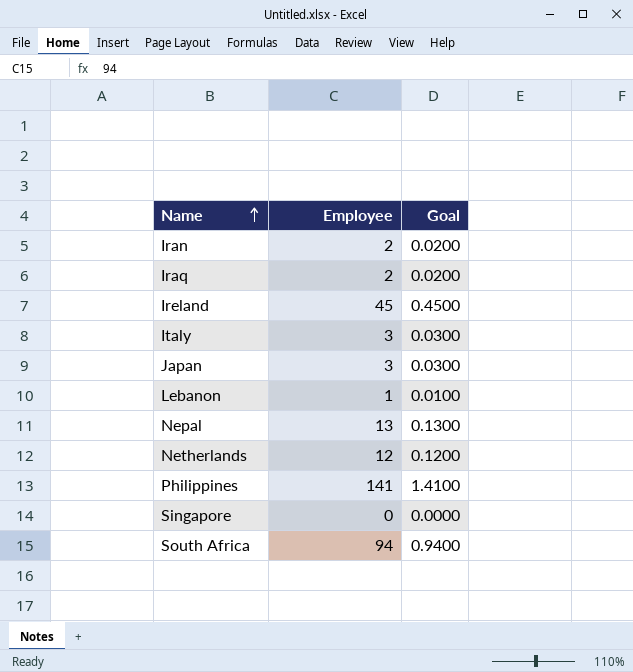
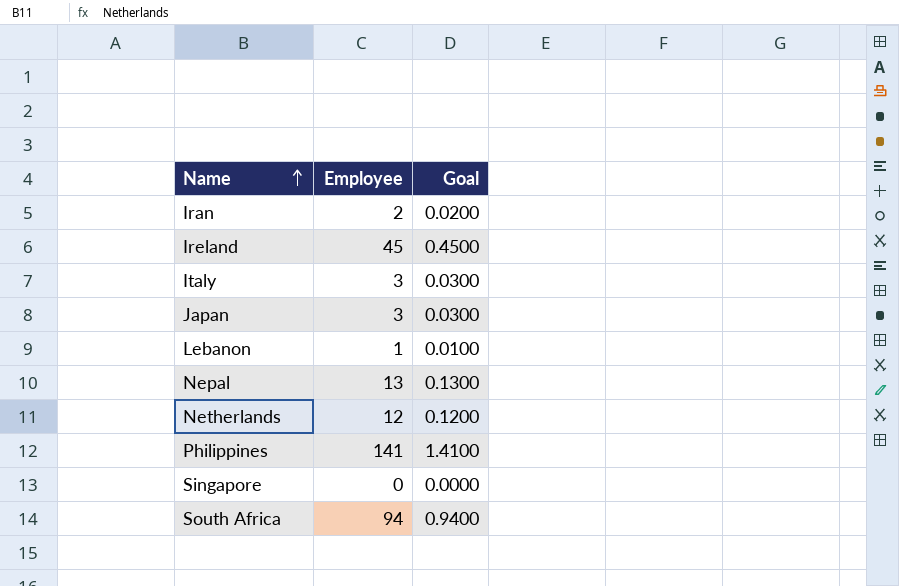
row Iraq: 2 | 0.0200 -> none

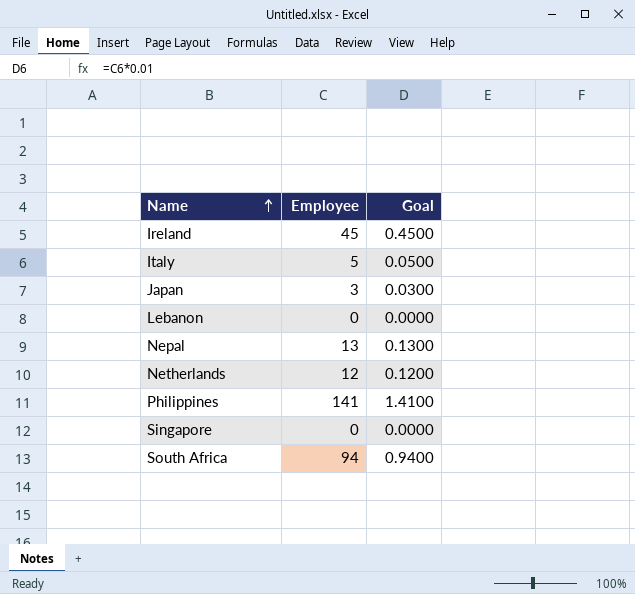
row Iran: 2 | 0.0200 -> none
Italy | Employee: 3 -> 5
Italy | Goal: 0.0300 -> 0.0500
Lebanon | Employee: 1 -> 0
Lebanon | Goal: 0.0100 -> 0.0000

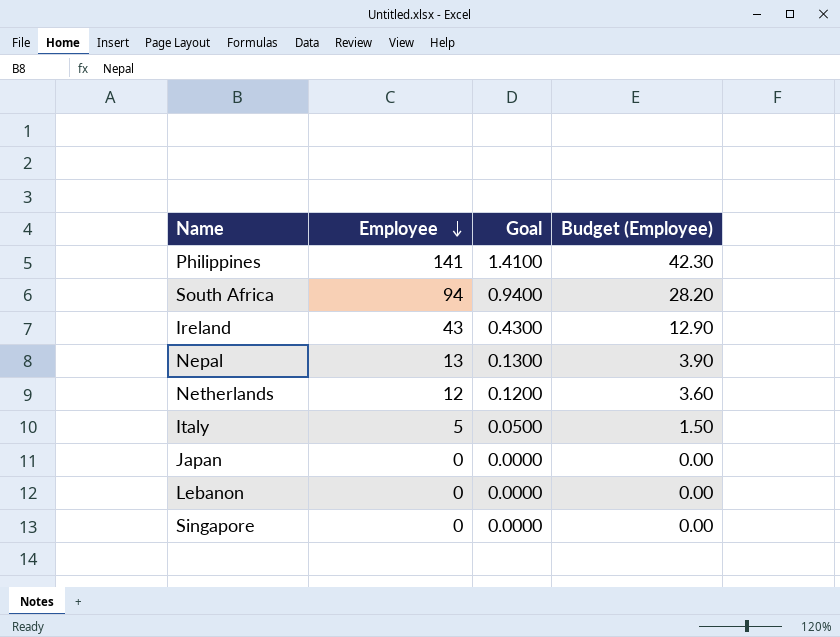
row order: Name ascending -> Employee descending
column Budget (Employee) | formula: none -> [Employee] * 0.3
Ireland | Employee: 45 -> 43
Ireland | Goal: 0.4500 -> 0.4300
Japan | Employee: 3 -> 0
Japan | Goal: 0.0300 -> 0.0000

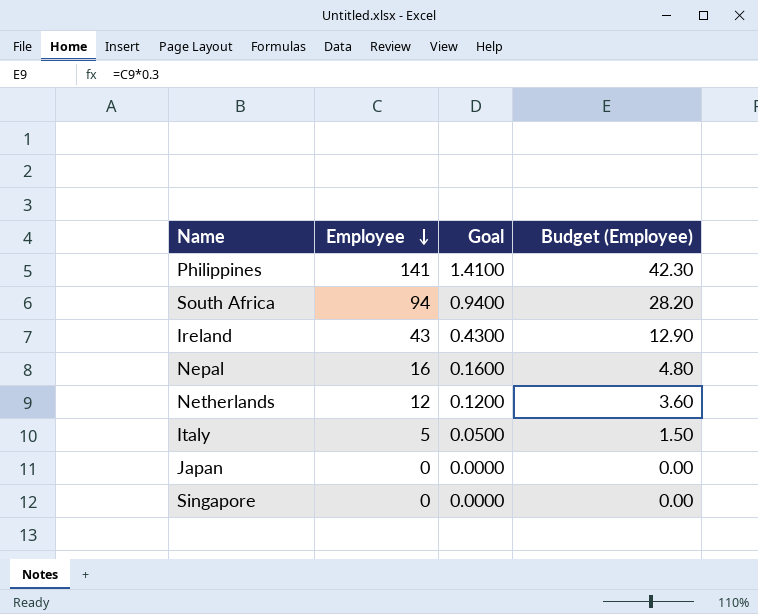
row Lebanon: 0 | 0.0000 | 0.00 -> none
Nepal | Employee: 13 -> 16
Nepal | Goal: 0.1300 -> 0.1600
Nepal | Budget (Employee): 3.90 -> 4.80

